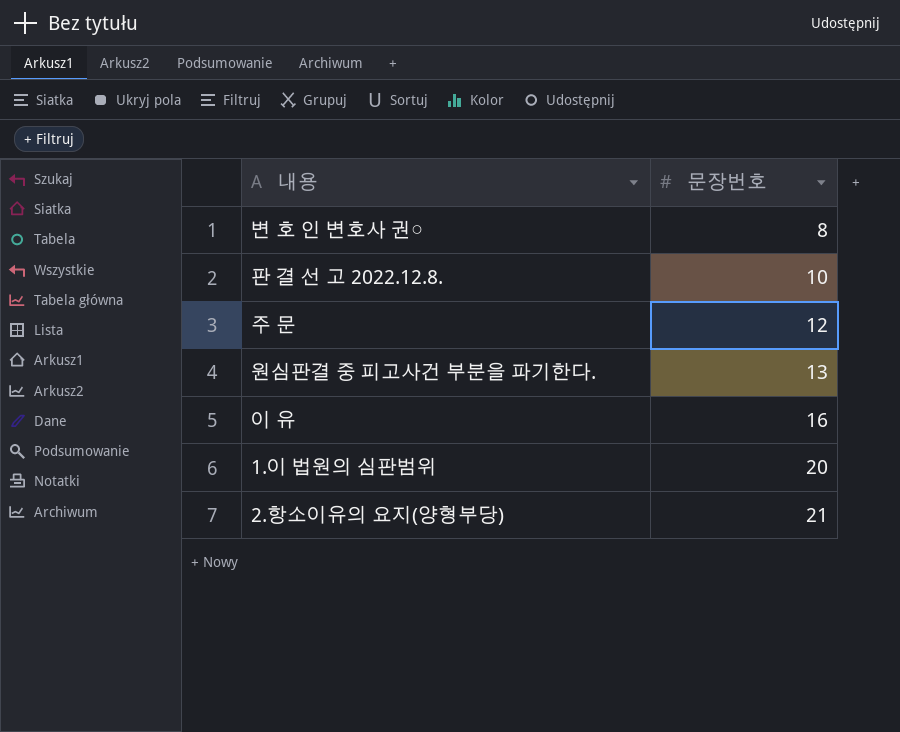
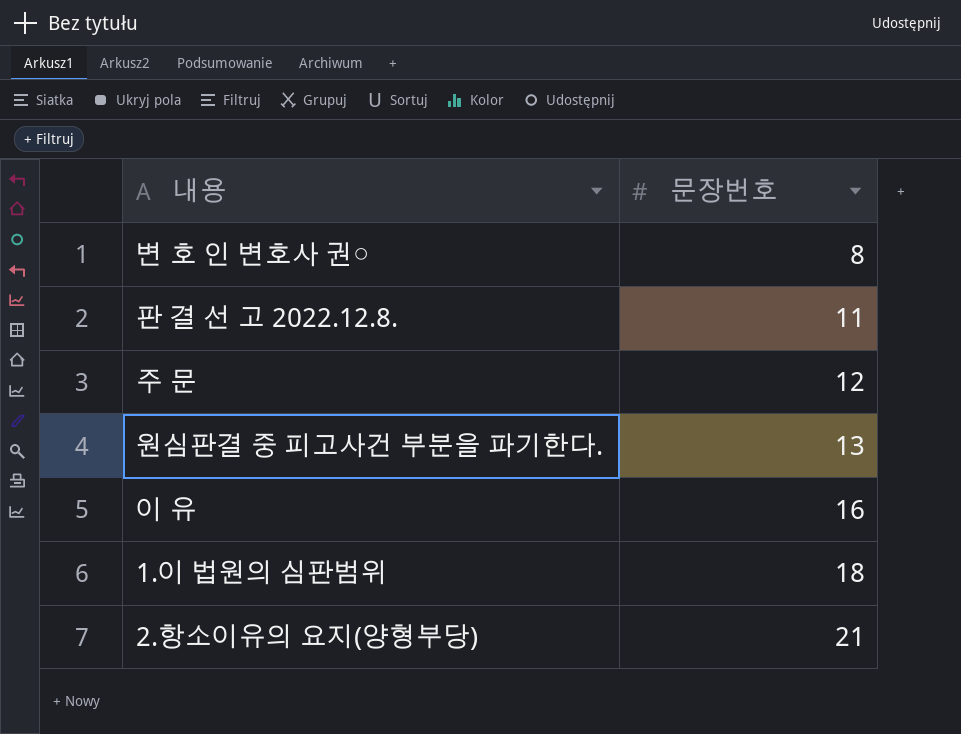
판 결 선 고 2022.12.8. | 문장번호: 10 -> 11
1.이 법원의 심판범위 | 문장번호: 20 -> 18

